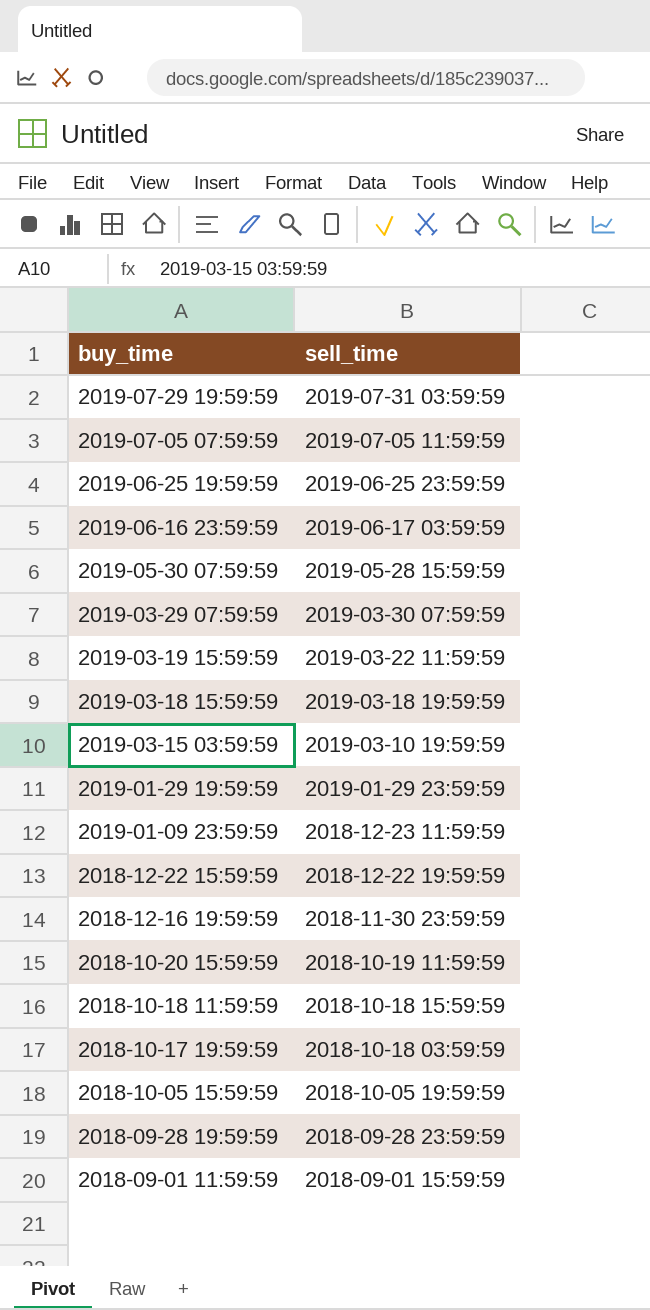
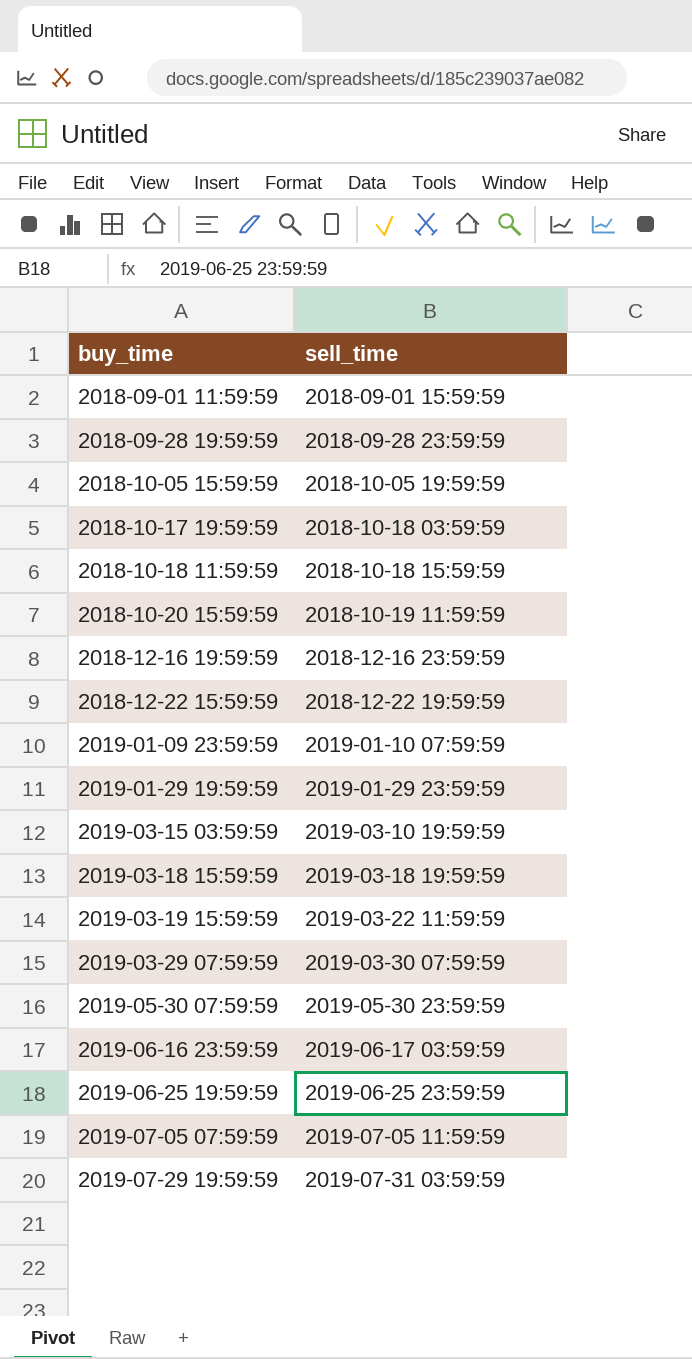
row order: buy_time descending -> buy_time ascending
2018-12-16 19:59:59 | sell_time: 2018-11-30 23:59:59 -> 2018-12-16 23:59:59
2019-01-09 23:59:59 | sell_time: 2018-12-23 11:59:59 -> 2019-01-10 07:59:59
2019-05-30 07:59:59 | sell_time: 2019-05-28 15:59:59 -> 2019-05-30 23:59:59

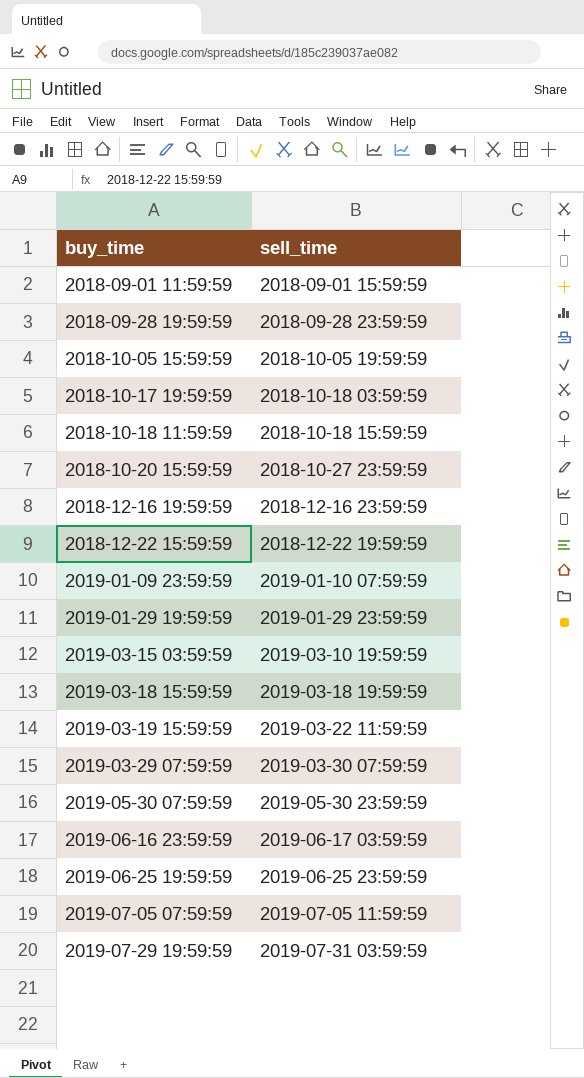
2018-10-20 15:59:59 | sell_time: 2018-10-19 11:59:59 -> 2018-10-27 23:59:59

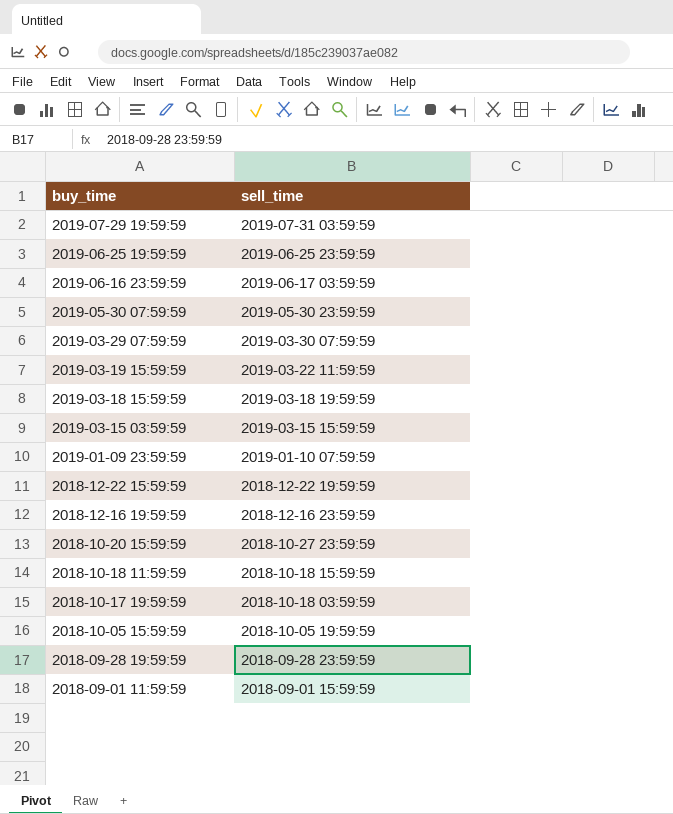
row order: buy_time ascending -> buy_time descending
row 2019-01-29 19:59:59: 2019-01-29 23:59:59 -> none
row 2019-07-05 07:59:59: 2019-07-05 11:59:59 -> none
2019-03-15 03:59:59 | sell_time: 2019-03-10 19:59:59 -> 2019-03-15 15:59:59

